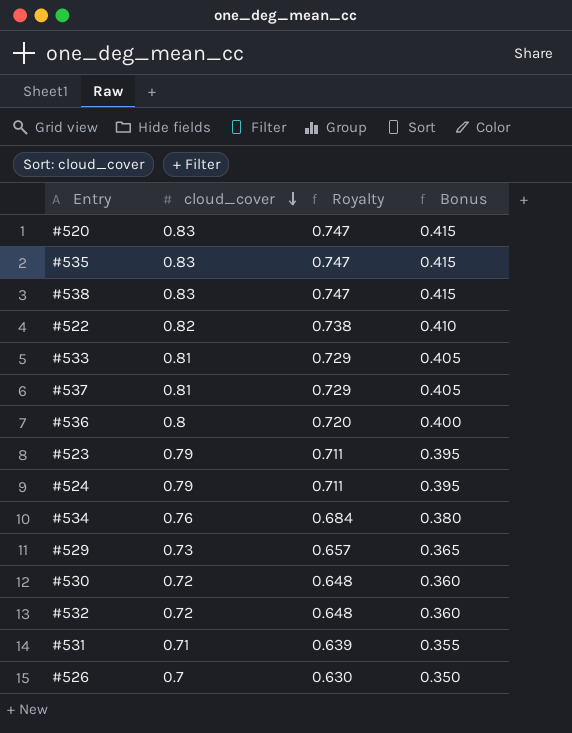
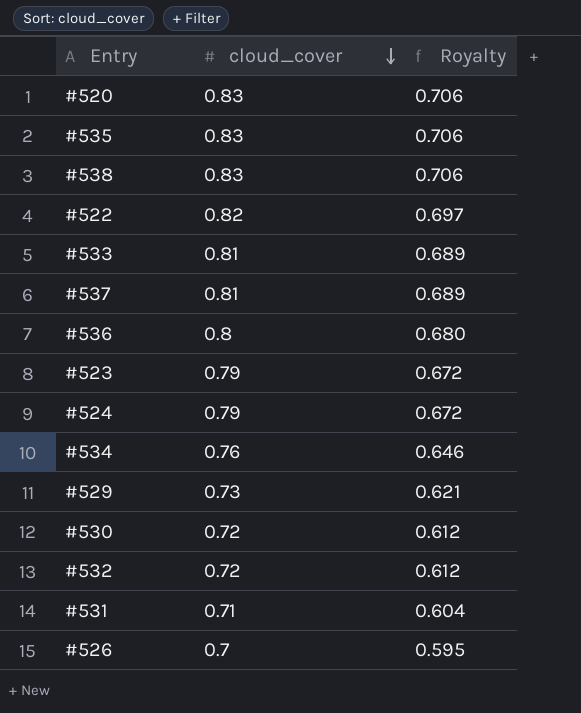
column Bonus | formula: [cloud_cover] * 0.5 -> none
column Royalty | formula: [cloud_cover] * 0.9 -> [cloud_cover] * 0.85

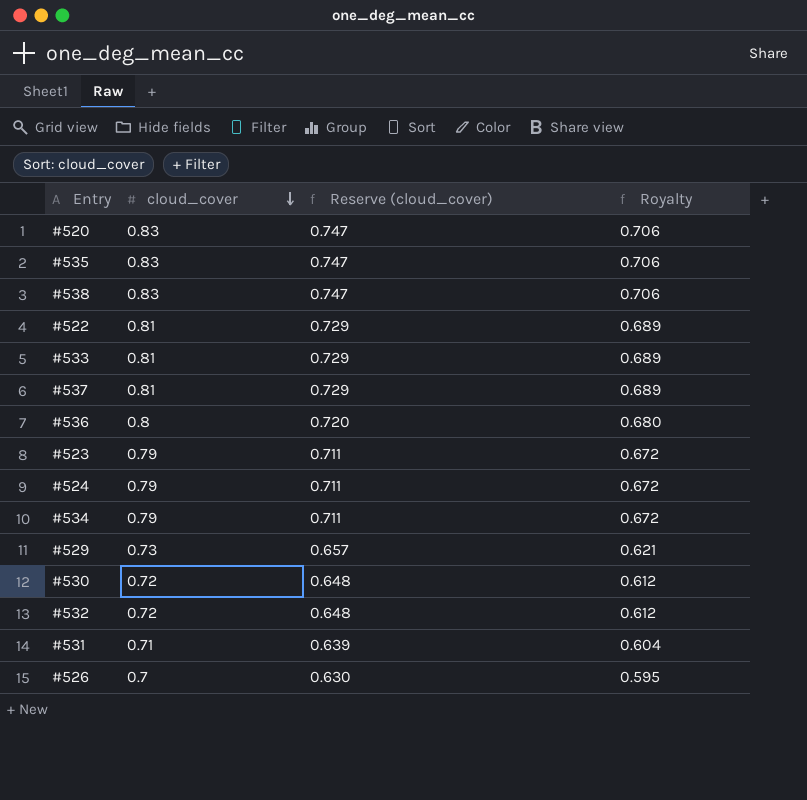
column Reserve (cloud_cover) | formula: none -> [cloud_cover] * 0.9
#522 | cloud_cover: 0.82 -> 0.81
#522 | Royalty: 0.697 -> 0.689
#534 | cloud_cover: 0.76 -> 0.79
#534 | Royalty: 0.646 -> 0.672

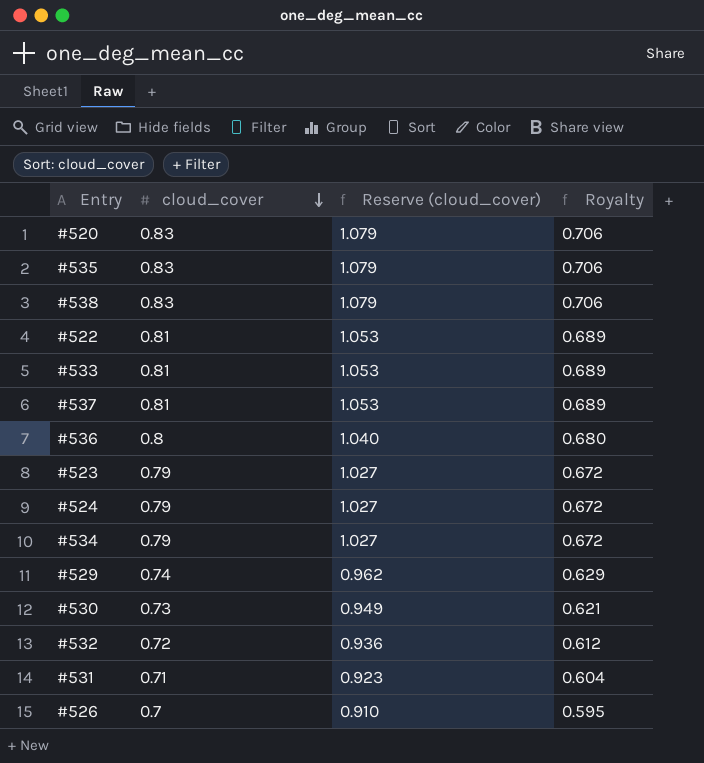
column Reserve (cloud_cover) | formula: [cloud_cover] * 0.9 -> [cloud_cover] * 1.3
#529 | cloud_cover: 0.73 -> 0.74
#529 | Royalty: 0.621 -> 0.629
#530 | cloud_cover: 0.72 -> 0.73
#530 | Royalty: 0.612 -> 0.621

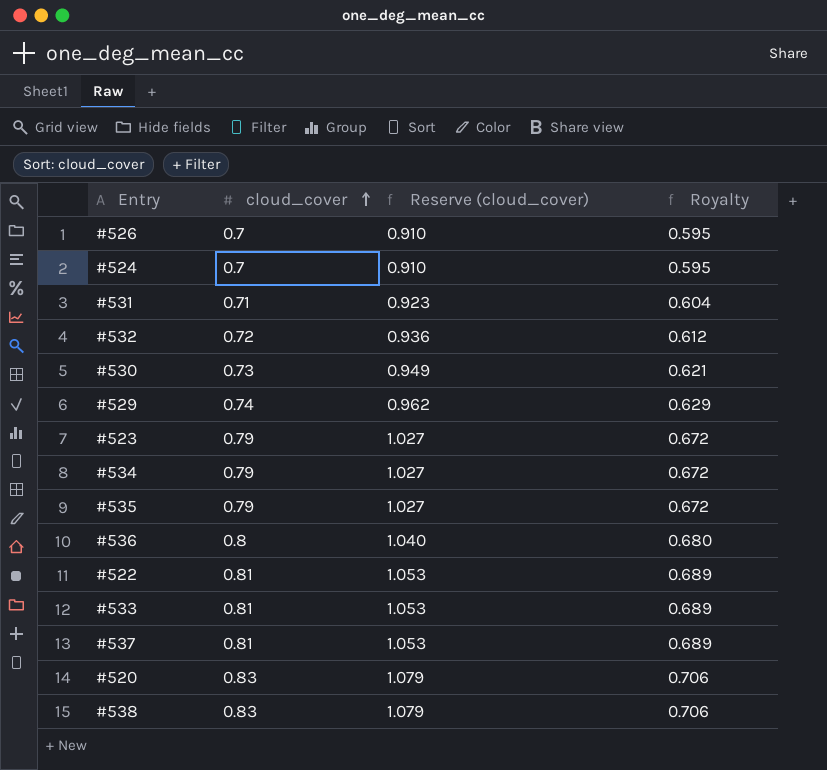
row order: cloud_cover descending -> cloud_cover ascending
#524 | cloud_cover: 0.79 -> 0.7
#524 | Reserve (cloud_cover): 1.027 -> 0.910
#524 | Royalty: 0.672 -> 0.595
#535 | cloud_cover: 0.83 -> 0.79
#535 | Reserve (cloud_cover): 1.079 -> 1.027
#535 | Royalty: 0.706 -> 0.672

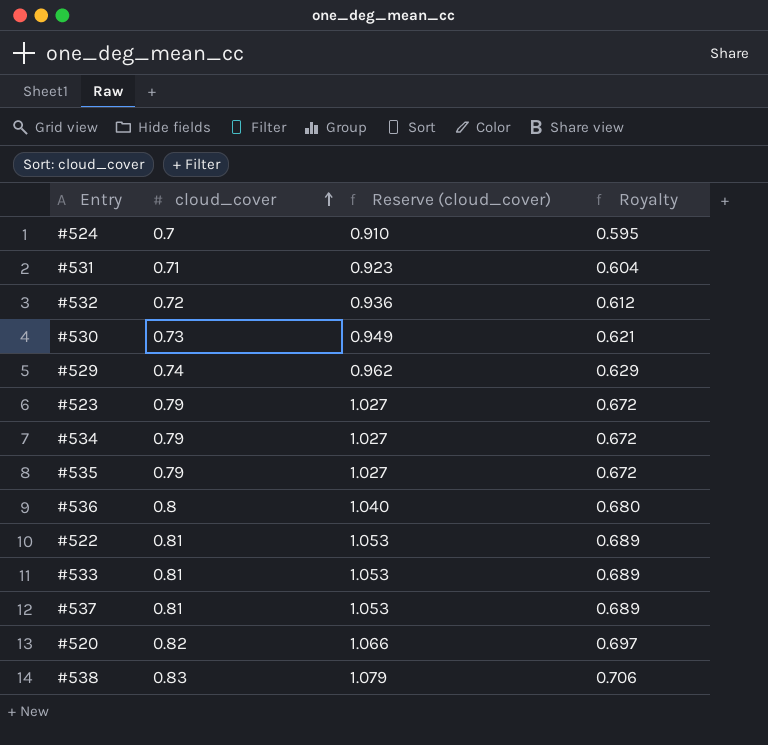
row #526: 0.7 | 0.910 | 0.595 -> none
#520 | cloud_cover: 0.83 -> 0.82
#520 | Reserve (cloud_cover): 1.079 -> 1.066
#520 | Royalty: 0.706 -> 0.697

